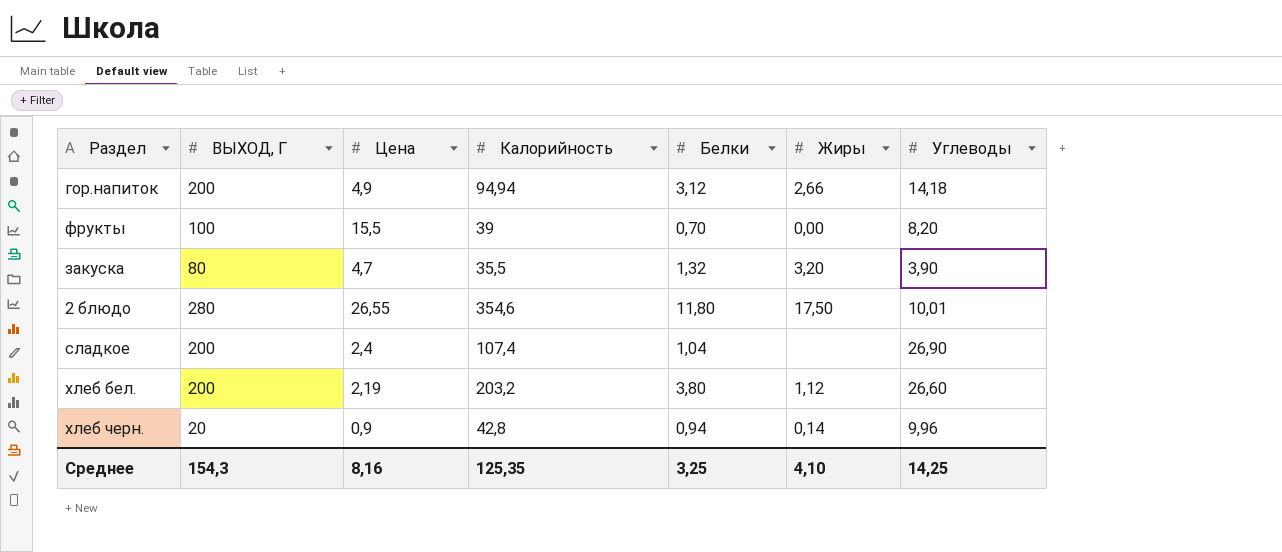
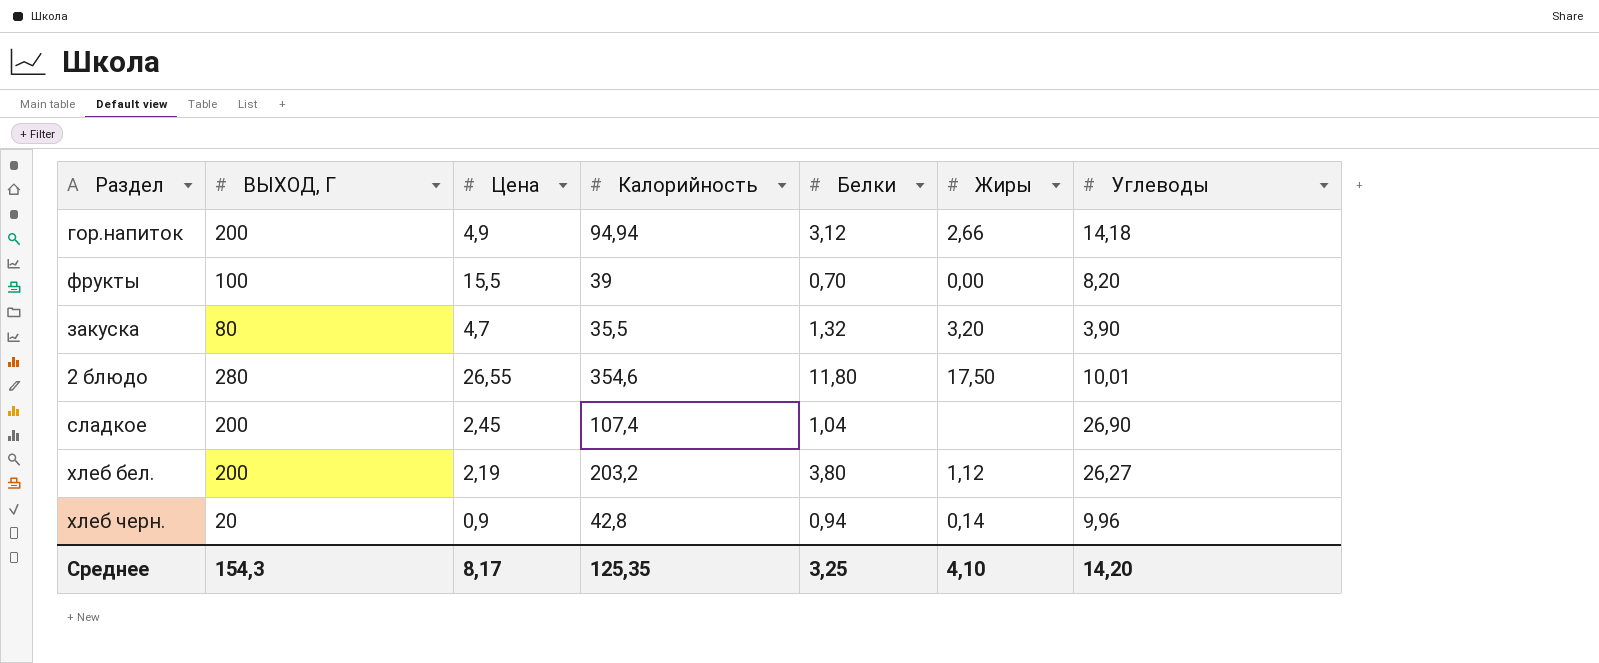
сладкое | Цена: 2,4 -> 2,45
хлеб бел. | Углеводы: 26,60 -> 26,27
Среднее | Цена: 8,16 -> 8,17
Среднее | Углеводы: 14,25 -> 14,20

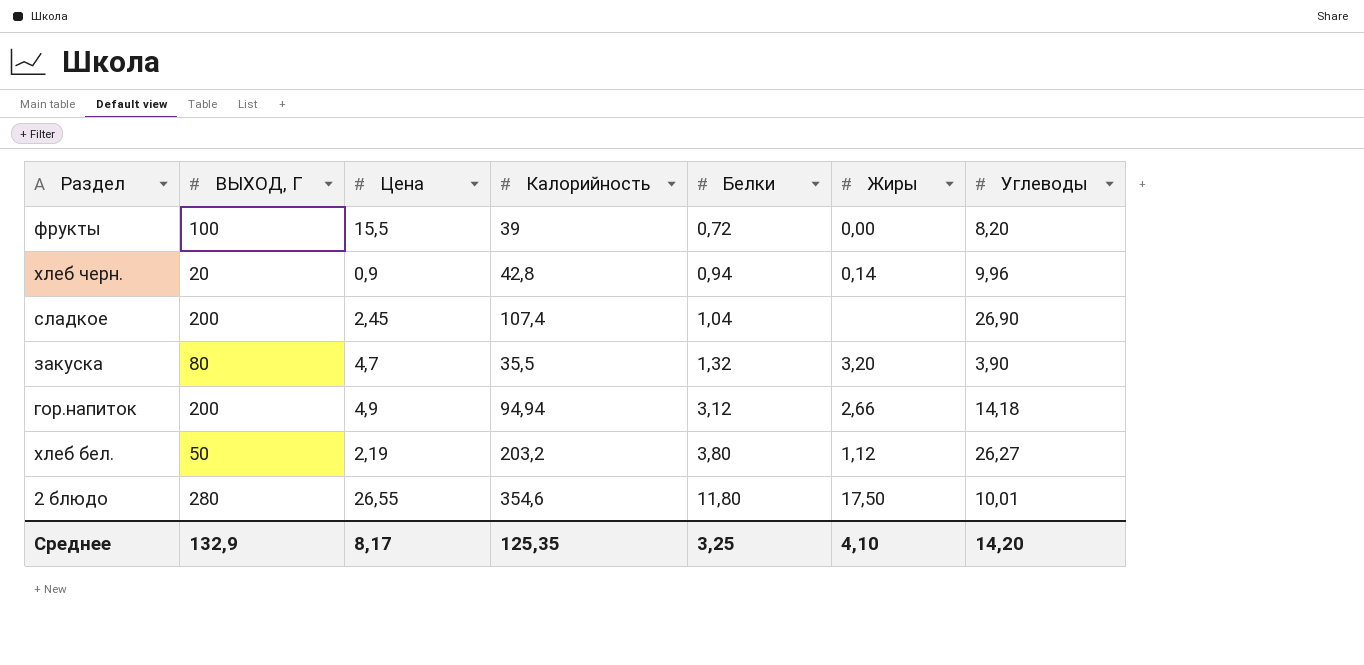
row order: none -> Белки ascending
фрукты | Белки: 0,70 -> 0,72
хлеб бел. | ВЫХОД, Г: 200 -> 50
Среднее | ВЫХОД, Г: 154,3 -> 132,9

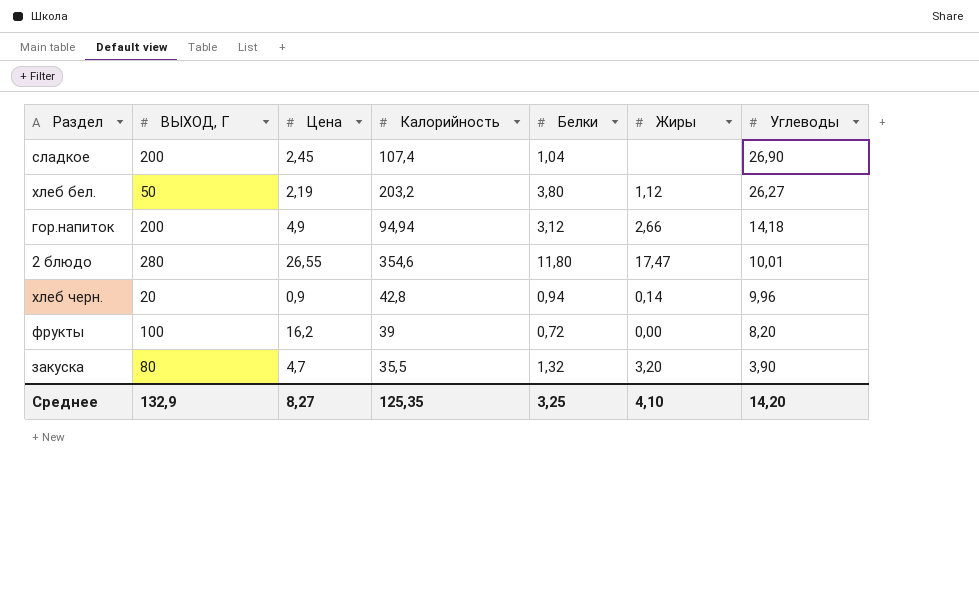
row order: Белки ascending -> Углеводы descending
2 блюдо | Жиры: 17,50 -> 17,47
фрукты | Цена: 15,5 -> 16,2
Среднее | Цена: 8,17 -> 8,27

